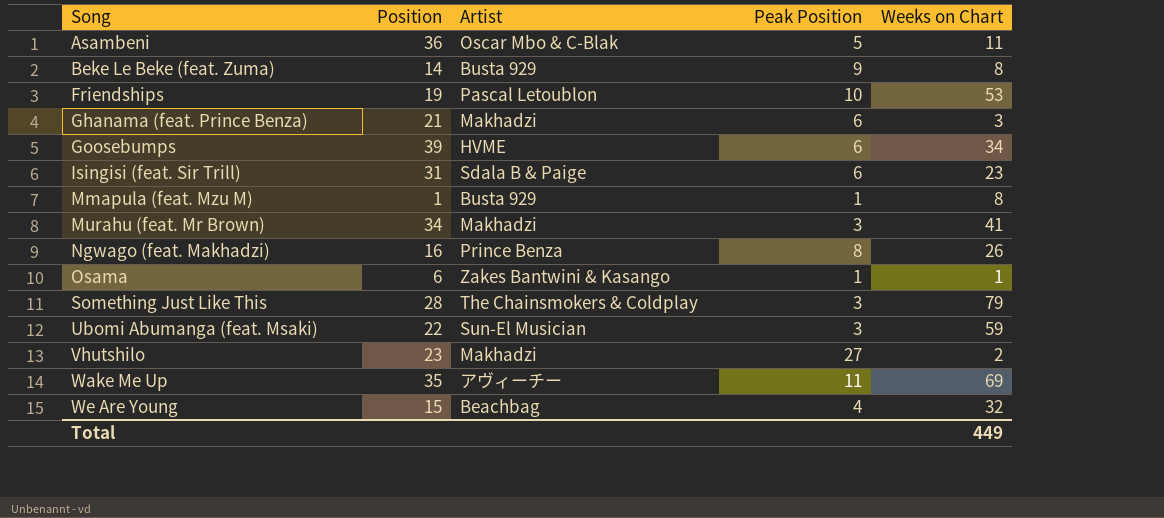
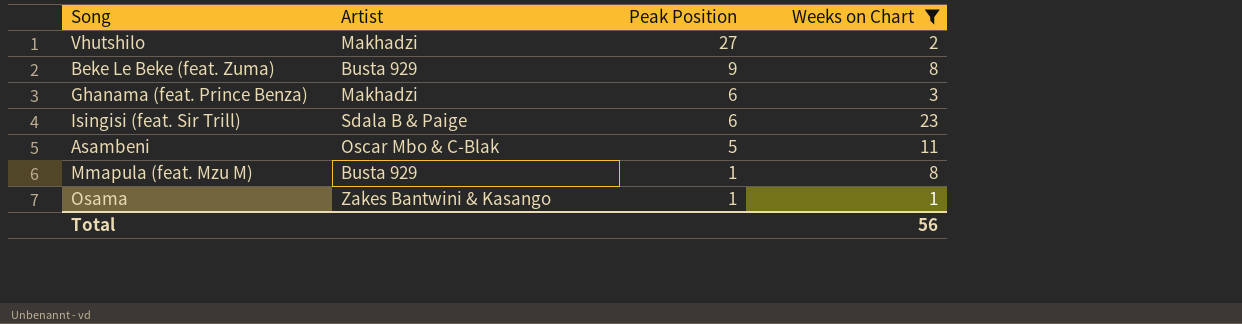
filter: none -> Weeks on Chart <= 23
row order: Song ascending -> Peak Position descending
column Position | position: 2 -> none
Total | Weeks on Chart: 449 -> 56

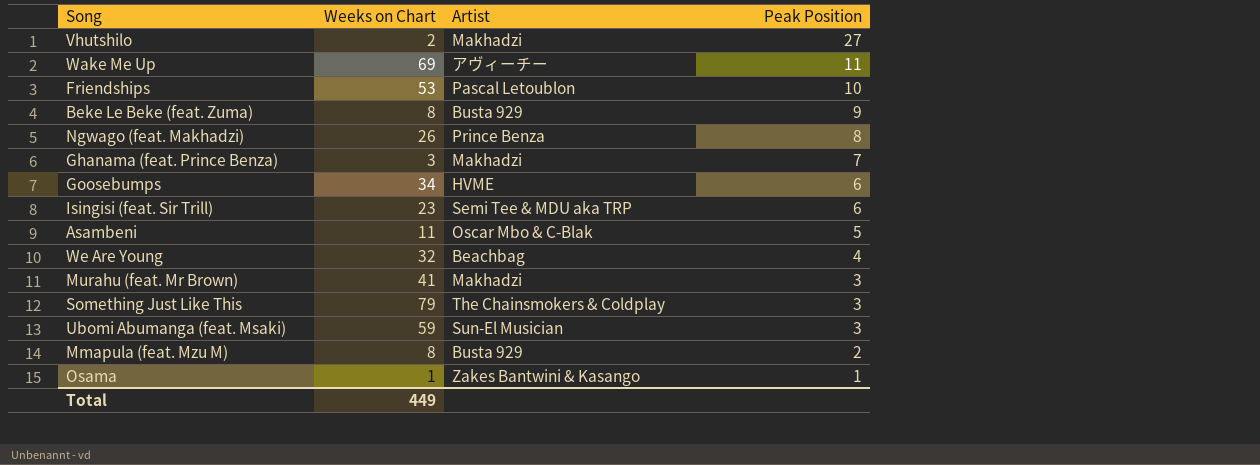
filter: Weeks on Chart <= 23 -> none
column Weeks on Chart | position: 4 -> 2
Ghanama (feat. Prince Benza) | Peak Position: 6 -> 7
Isingisi (feat. Sir Trill) | Artist: Sdala B & Paige -> Semi Tee & MDU aka TRP
Mmapula (feat. Mzu M) | Peak Position: 1 -> 2
Total | Weeks on Chart: 56 -> 449

